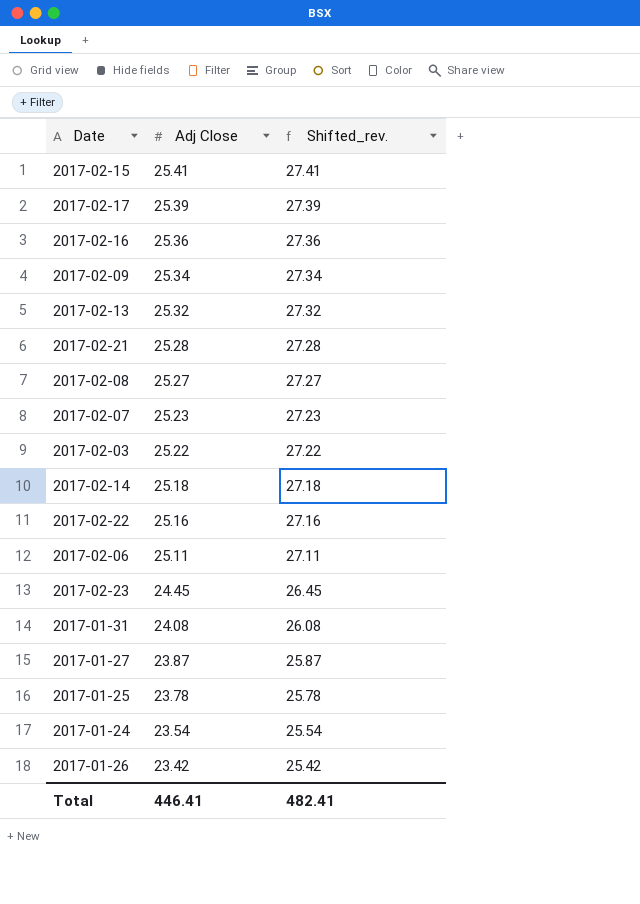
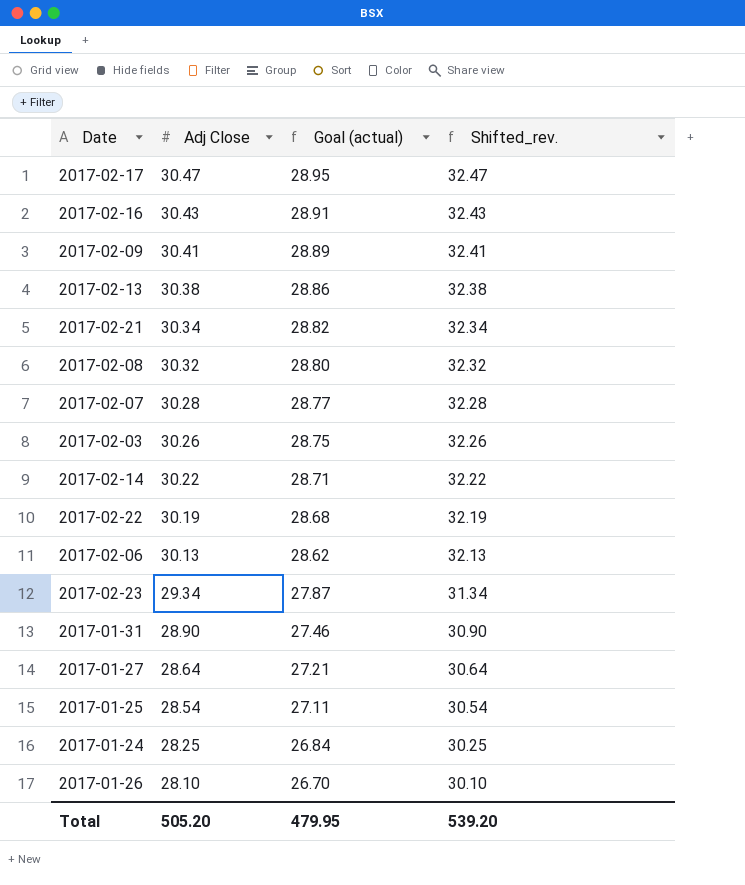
column Goal (actual) | formula: none -> [Adj Close] * 0.95
row 2017-02-15: 25.41 | 27.41 -> none
2017-02-17 | Adj Close: 25.39 -> 30.47
2017-02-17 | Shifted_rev.: 27.39 -> 32.47
2017-02-16 | Adj Close: 25.36 -> 30.43
2017-02-16 | Shifted_rev.: 27.36 -> 32.43
2017-02-09 | Adj Close: 25.34 -> 30.41
2017-02-09 | Shifted_rev.: 27.34 -> 32.41
2017-02-13 | Adj Close: 25.32 -> 30.38
2017-02-13 | Shifted_rev.: 27.32 -> 32.38
2017-02-21 | Adj Close: 25.28 -> 30.34
2017-02-21 | Shifted_rev.: 27.28 -> 32.34
2017-02-08 | Adj Close: 25.27 -> 30.32
2017-02-08 | Shifted_rev.: 27.27 -> 32.32
2017-02-07 | Adj Close: 25.23 -> 30.28
2017-02-07 | Shifted_rev.: 27.23 -> 32.28
2017-02-03 | Adj Close: 25.22 -> 30.26
2017-02-03 | Shifted_rev.: 27.22 -> 32.26
2017-02-14 | Adj Close: 25.18 -> 30.22
2017-02-14 | Shifted_rev.: 27.18 -> 32.22
2017-02-22 | Adj Close: 25.16 -> 30.19
2017-02-22 | Shifted_rev.: 27.16 -> 32.19
2017-02-06 | Adj Close: 25.11 -> 30.13
2017-02-06 | Shifted_rev.: 27.11 -> 32.13
2017-02-23 | Adj Close: 24.45 -> 29.34
2017-02-23 | Shifted_rev.: 26.45 -> 31.34
2017-01-31 | Adj Close: 24.08 -> 28.90
2017-01-31 | Shifted_rev.: 26.08 -> 30.90
2017-01-27 | Adj Close: 23.87 -> 28.64
2017-01-27 | Shifted_rev.: 25.87 -> 30.64
2017-01-25 | Adj Close: 23.78 -> 28.54
2017-01-25 | Shifted_rev.: 25.78 -> 30.54
2017-01-24 | Adj Close: 23.54 -> 28.25
2017-01-24 | Shifted_rev.: 25.54 -> 30.25
2017-01-26 | Adj Close: 23.42 -> 28.10
2017-01-26 | Shifted_rev.: 25.42 -> 30.10
Total | Adj Close: 446.41 -> 505.20
Total | Shifted_rev.: 482.41 -> 539.20

